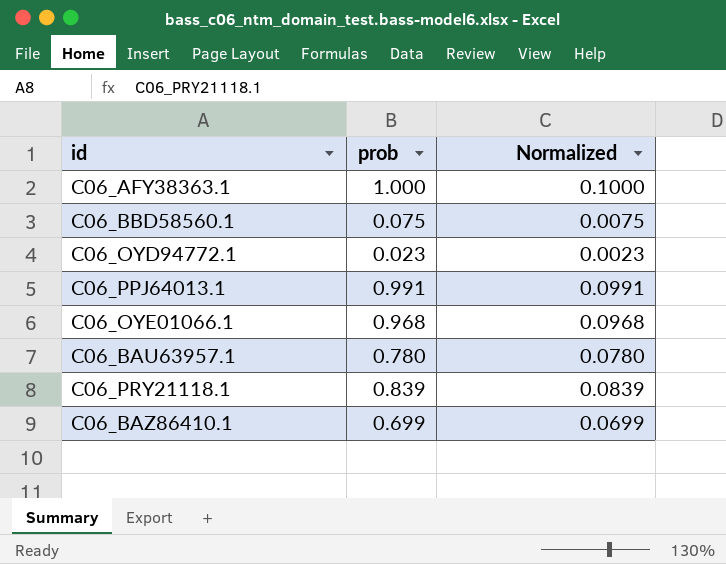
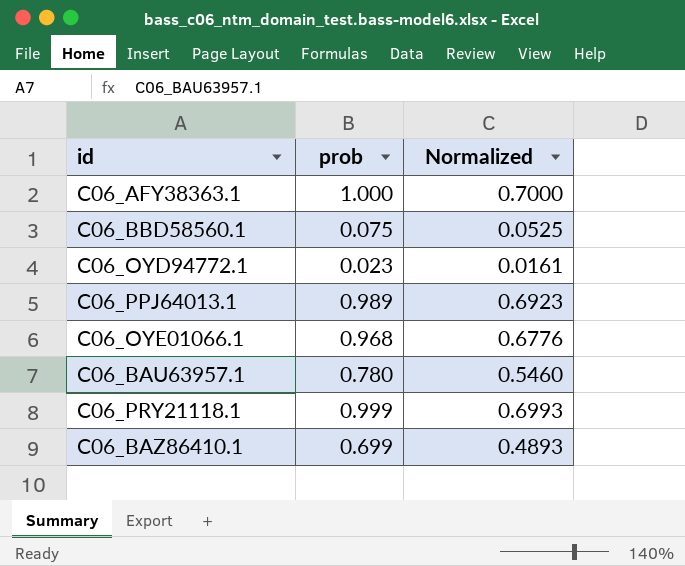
column Normalized | formula: [prob] * 0.1 -> [prob] * 0.7
C06_PPJ64013.1 | prob: 0.991 -> 0.989
C06_PRY21118.1 | prob: 0.839 -> 0.999

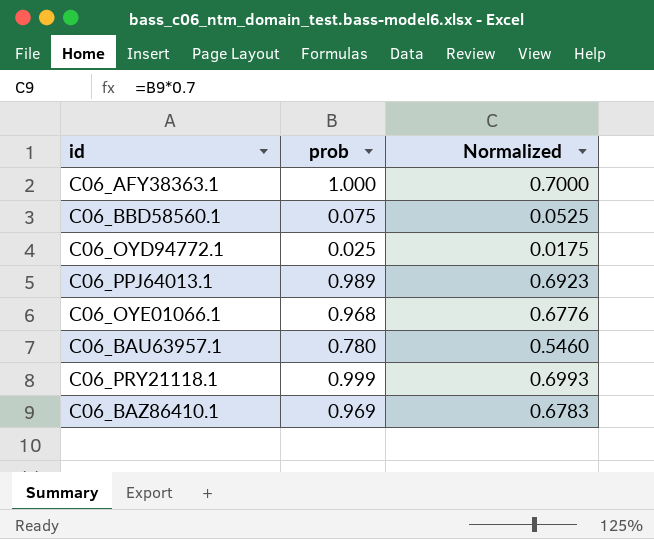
C06_OYD94772.1 | prob: 0.023 -> 0.025
C06_OYD94772.1 | Normalized: 0.0161 -> 0.0175
C06_BAZ86410.1 | prob: 0.699 -> 0.969
C06_BAZ86410.1 | Normalized: 0.4893 -> 0.6783

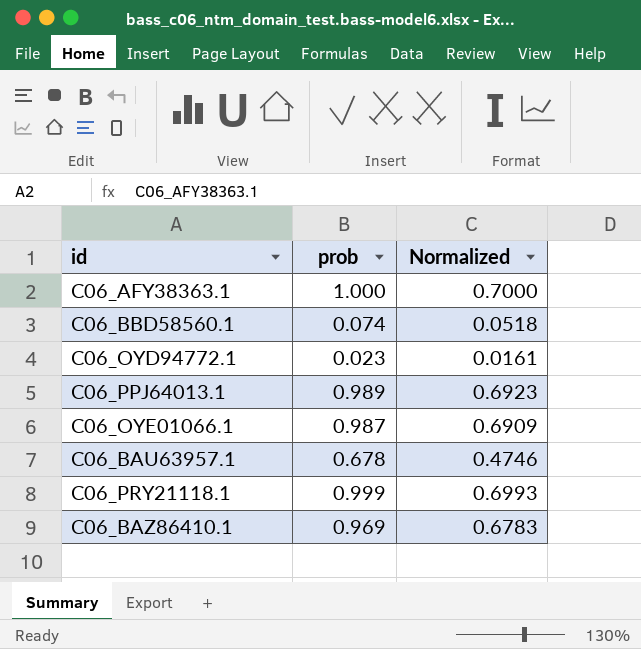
C06_BBD58560.1 | prob: 0.075 -> 0.074
C06_BBD58560.1 | Normalized: 0.0525 -> 0.0518
C06_OYD94772.1 | prob: 0.025 -> 0.023
C06_OYD94772.1 | Normalized: 0.0175 -> 0.0161
C06_OYE01066.1 | prob: 0.968 -> 0.987
C06_OYE01066.1 | Normalized: 0.6776 -> 0.6909
C06_BAU63957.1 | prob: 0.780 -> 0.678
C06_BAU63957.1 | Normalized: 0.5460 -> 0.4746

